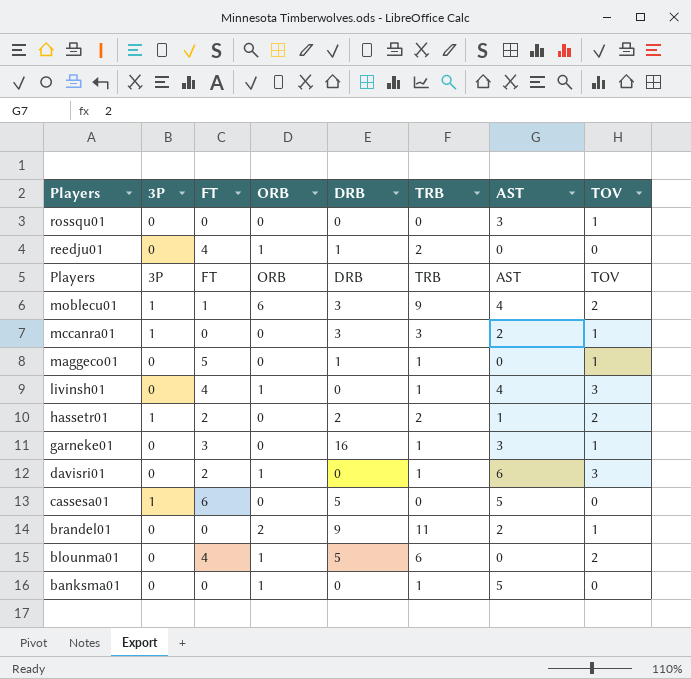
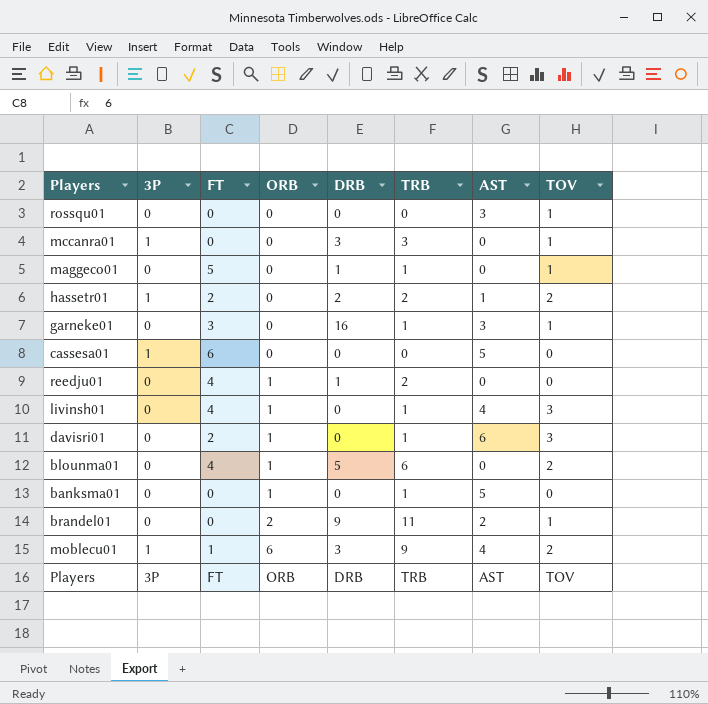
row order: Players descending -> ORB ascending
mccanra01 | AST: 2 -> 0
cassesa01 | DRB: 5 -> 0

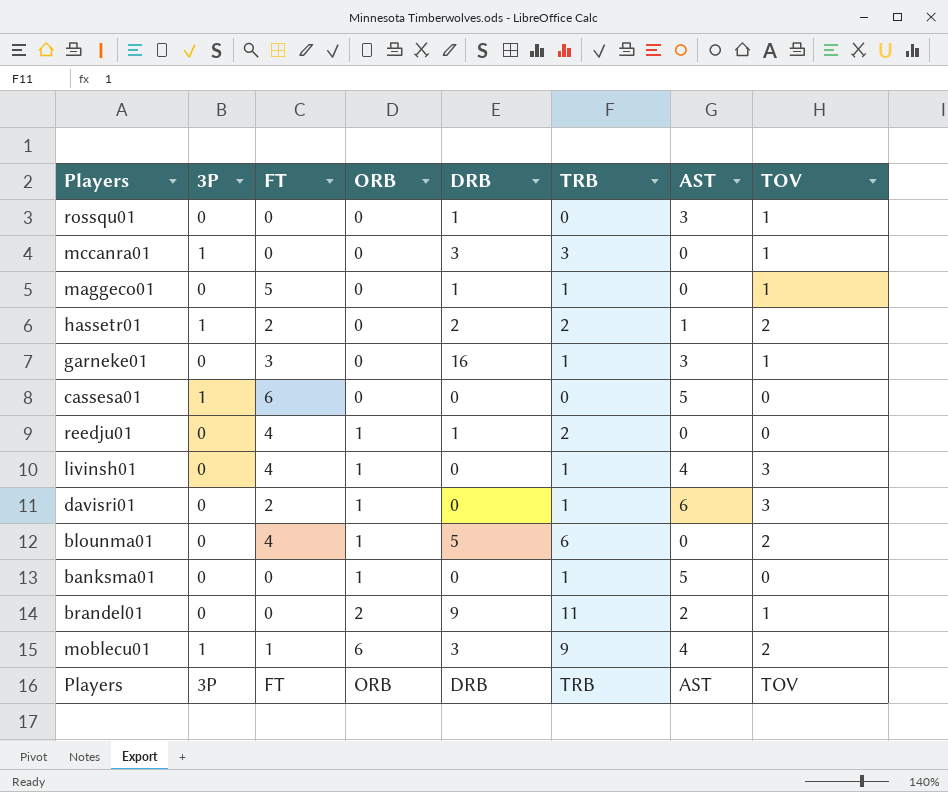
rossqu01 | DRB: 0 -> 1

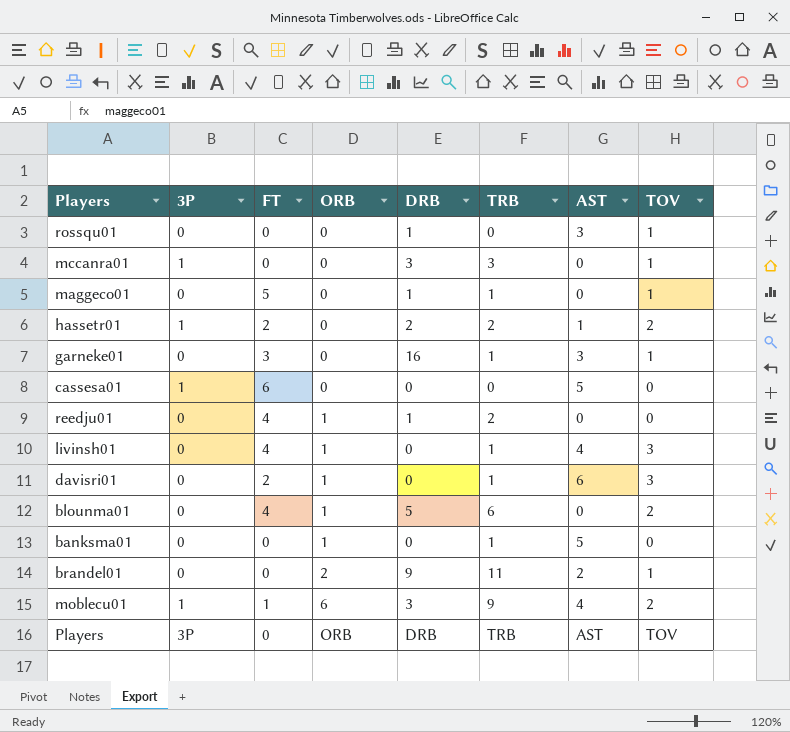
Players | FT: FT -> 0

